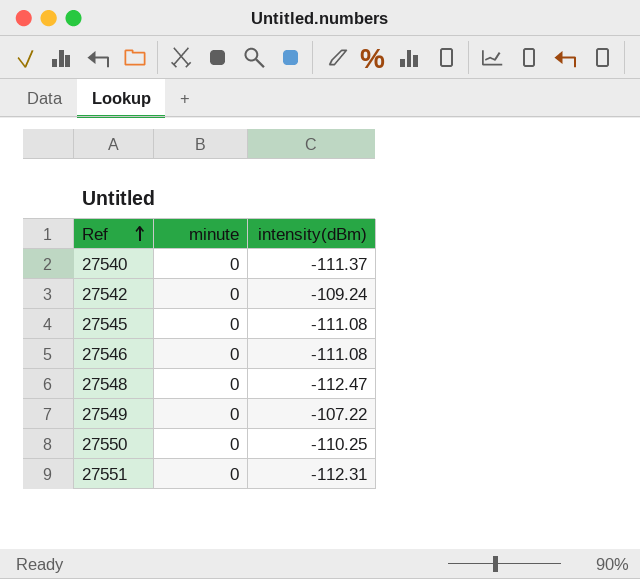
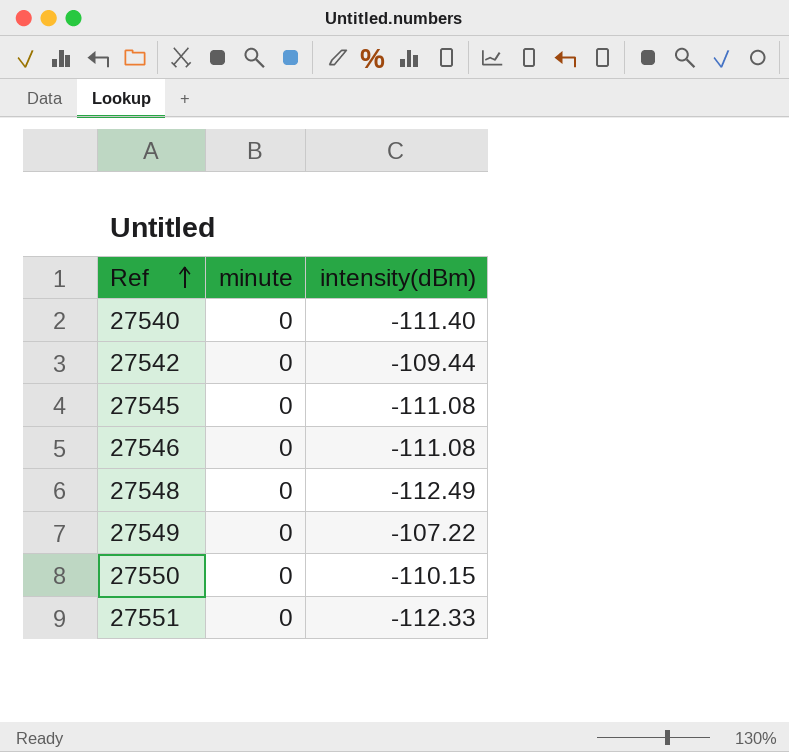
27540 | intensity(dBm): -111.37 -> -111.40
27542 | intensity(dBm): -109.24 -> -109.44
27548 | intensity(dBm): -112.47 -> -112.49
27550 | intensity(dBm): -110.25 -> -110.15
27551 | intensity(dBm): -112.31 -> -112.33

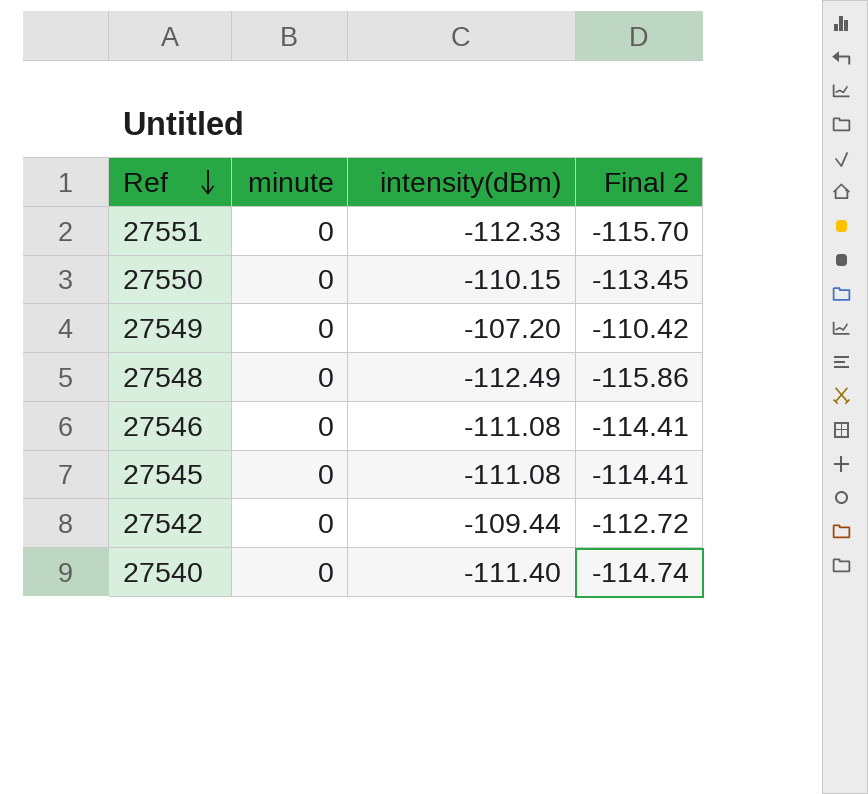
row order: Ref ascending -> Ref descending
column Final 2 | formula: none -> [intensity(dBm)] * 1.03
27549 | intensity(dBm): -107.22 -> -107.20

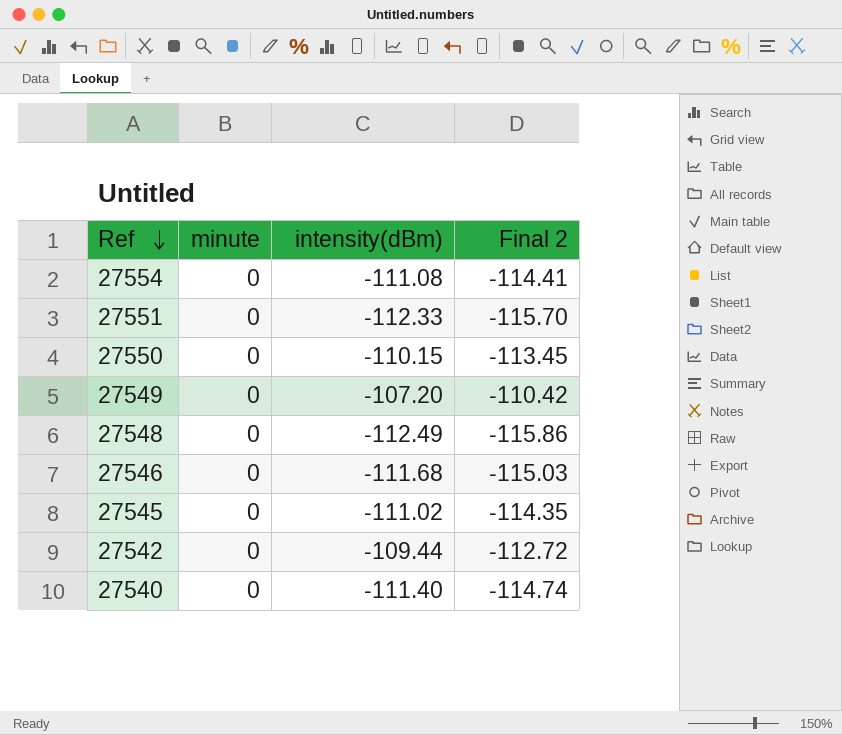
row 27554: none -> 0 | -111.08 | -114.41
27546 | intensity(dBm): -111.08 -> -111.68
27546 | Final 2: -114.41 -> -115.03
27545 | intensity(dBm): -111.08 -> -111.02
27545 | Final 2: -114.41 -> -114.35

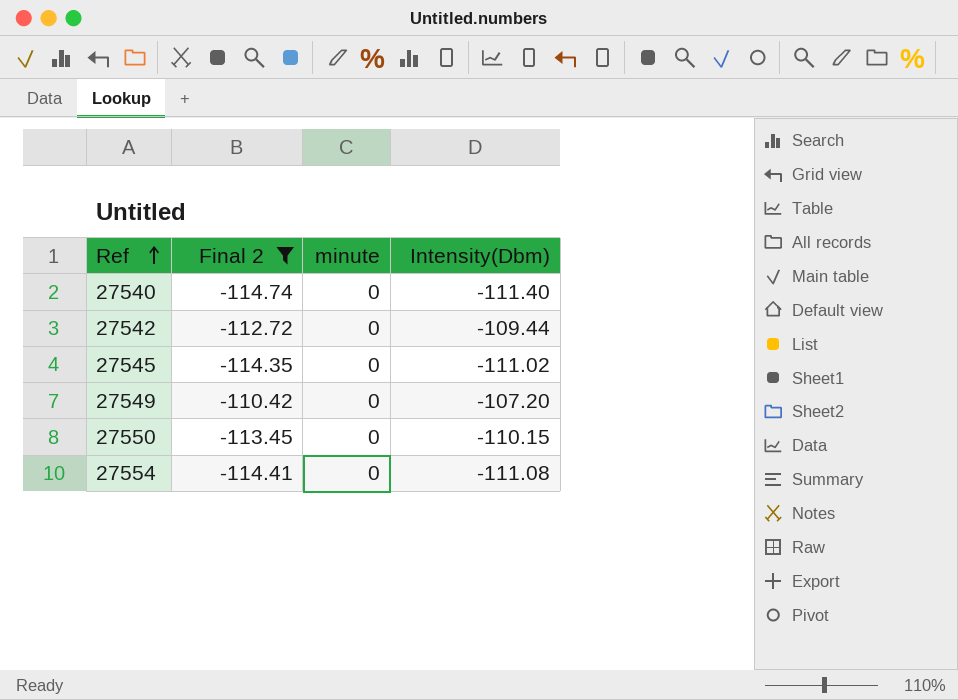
filter: none -> Final 2 >= -114.74
row order: Ref descending -> Ref ascending
column Final 2 | position: 4 -> 2
column name: intensity(dBm) -> Intensity(Dbm)

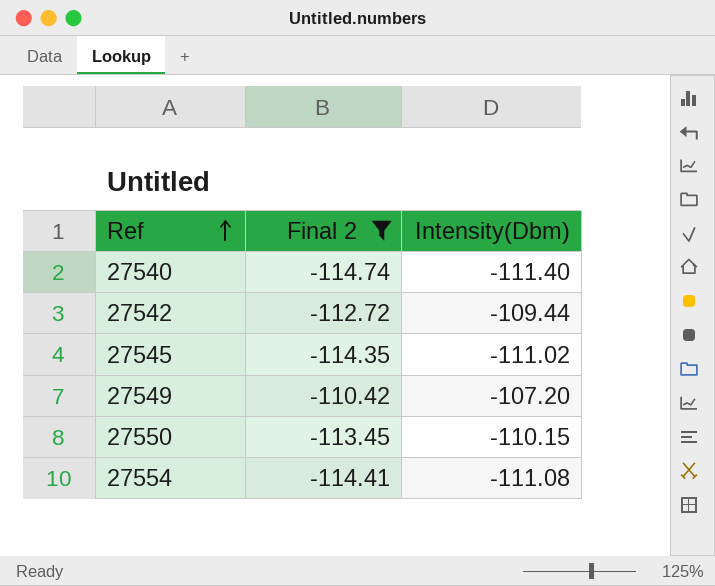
column minute | position: 3 -> none

